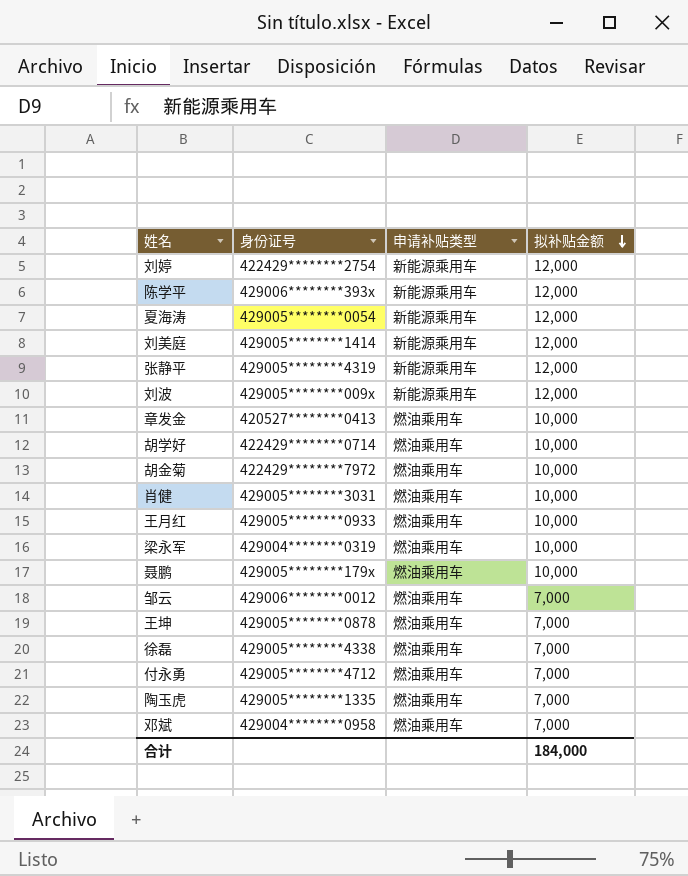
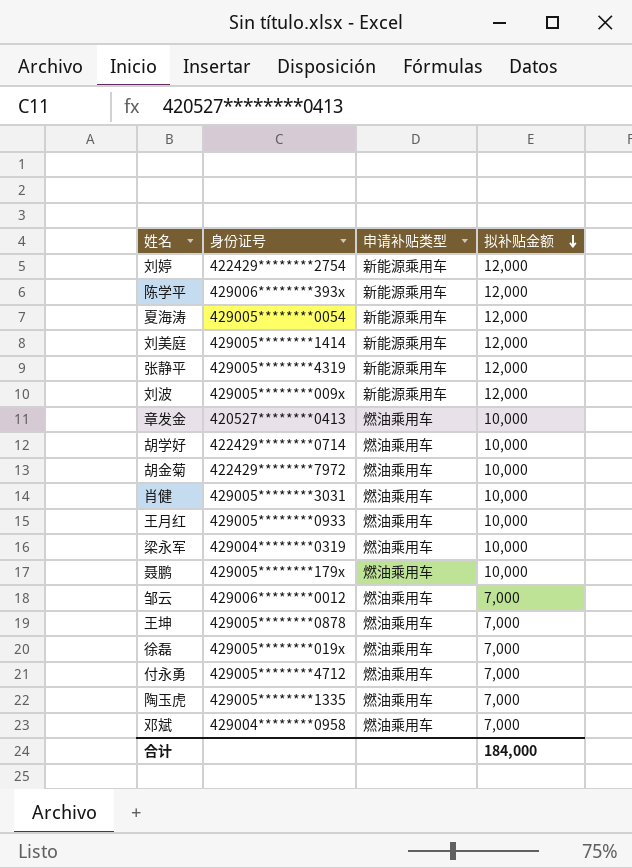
徐磊 | 身份证号: 429005********4338 -> 429005********019x

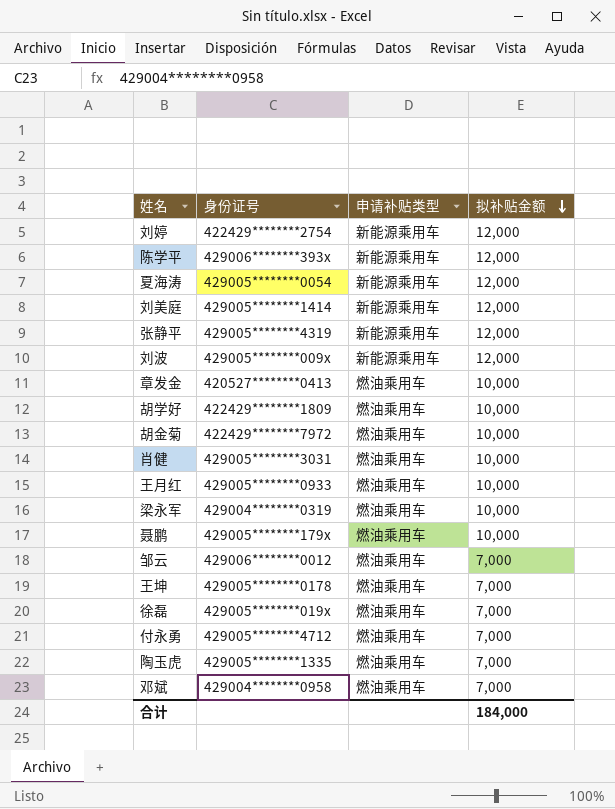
胡学好 | 身份证号: 422429********0714 -> 422429********1809
王坤 | 身份证号: 429005********0878 -> 429005********0178

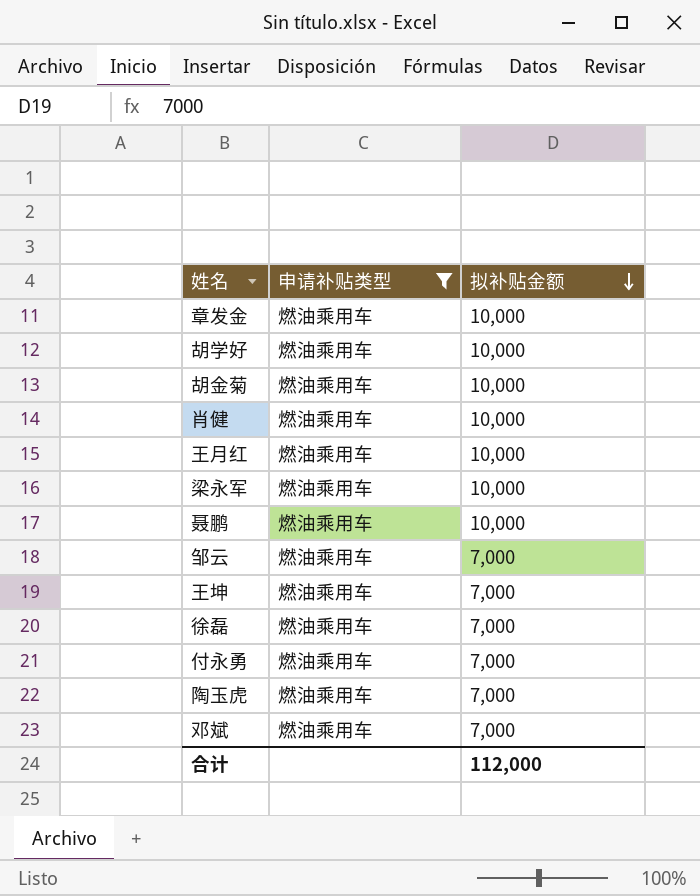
filter: none -> 申请补贴类型 = 燃油乘用车
column 身份证号 | position: 2 -> none
合计 | 拟补贴金额: 184,000 -> 112,000

